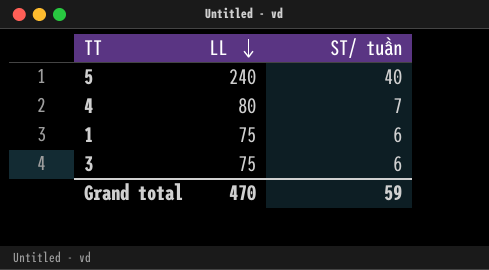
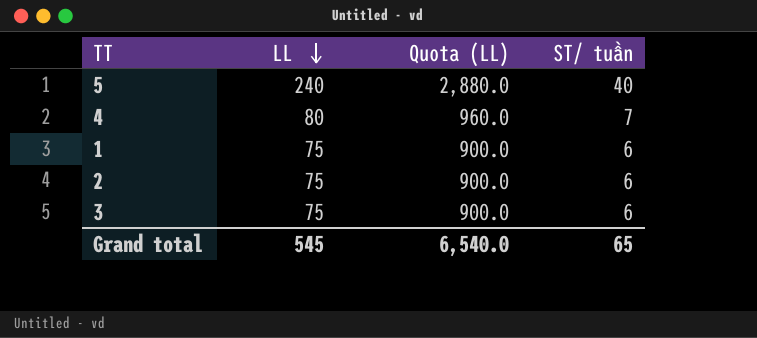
column Quota (LL) | formula: none -> [LL] * 12
row 2: none -> 75 | 900.0 | 6
Grand total | LL: 470 -> 545
Grand total | ST/ tuần: 59 -> 65

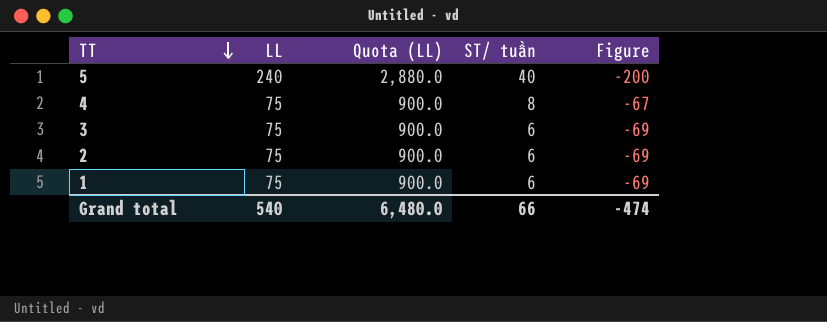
row order: LL descending -> TT descending
column Figure | formula: none -> [ST/ tuần] - [LL]
4 | LL: 80 -> 75
4 | Quota (LL): 960.0 -> 900.0
4 | ST/ tuần: 7 -> 8
Grand total | LL: 545 -> 540
Grand total | Quota (LL): 6,540.0 -> 6,480.0
Grand total | ST/ tuần: 65 -> 66

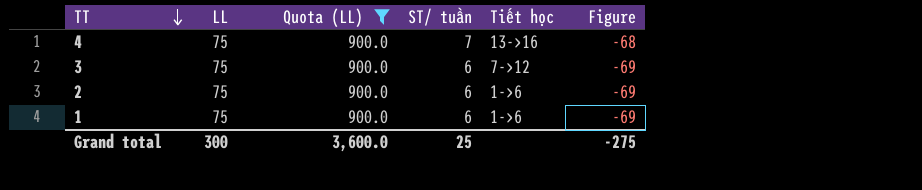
filter: none -> Quota (LL) = 900.0
column Tiết học | position: none -> 5
4 | ST/ tuần: 8 -> 7
4 | Figure: -67 -> -68
Grand total | LL: 540 -> 300
Grand total | Quota (LL): 6,480.0 -> 3,600.0
Grand total | ST/ tuần: 66 -> 25
Grand total | Figure: -474 -> -275

